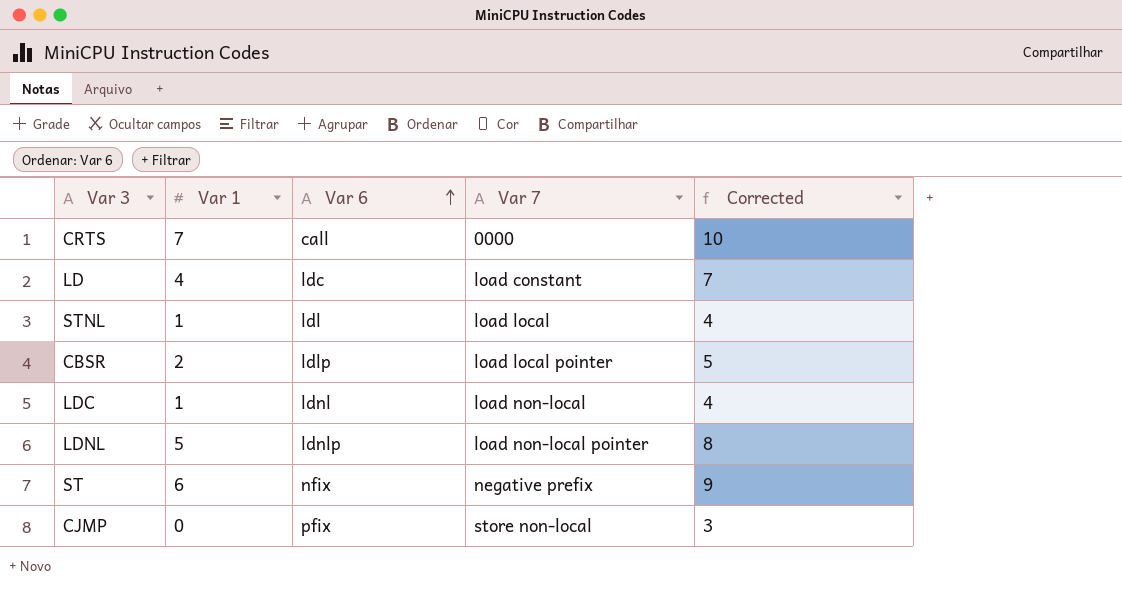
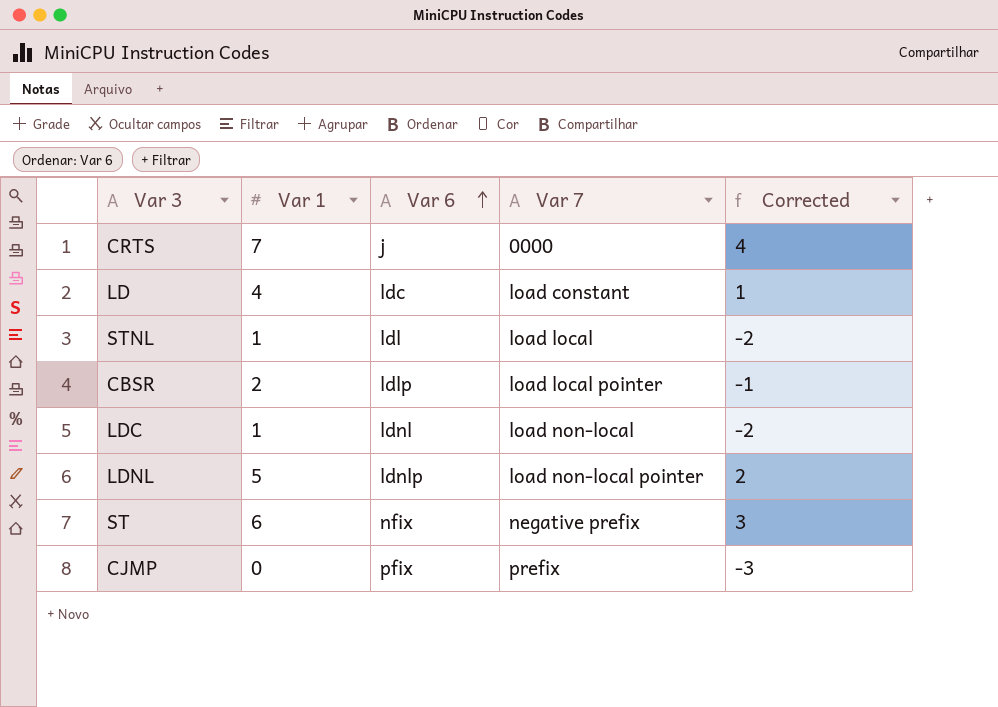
column Corrected | formula: [Var 1] + 3 -> [Var 1] - 3
CRTS | Var 6: call -> j
CJMP | Var 7: store non-local -> prefix

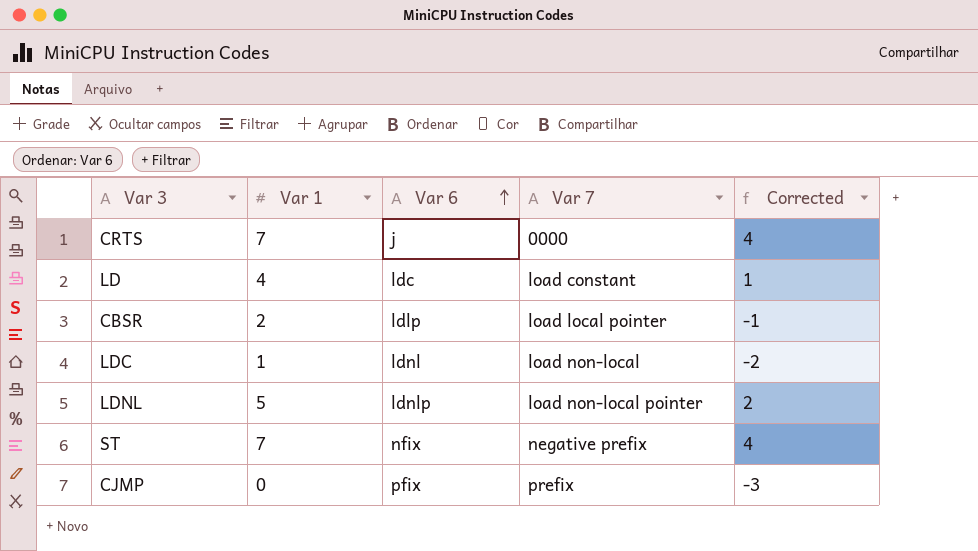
row STNL: 1 | ldl | load local | -2 -> none
ST | Var 1: 6 -> 7
ST | Corrected: 3 -> 4

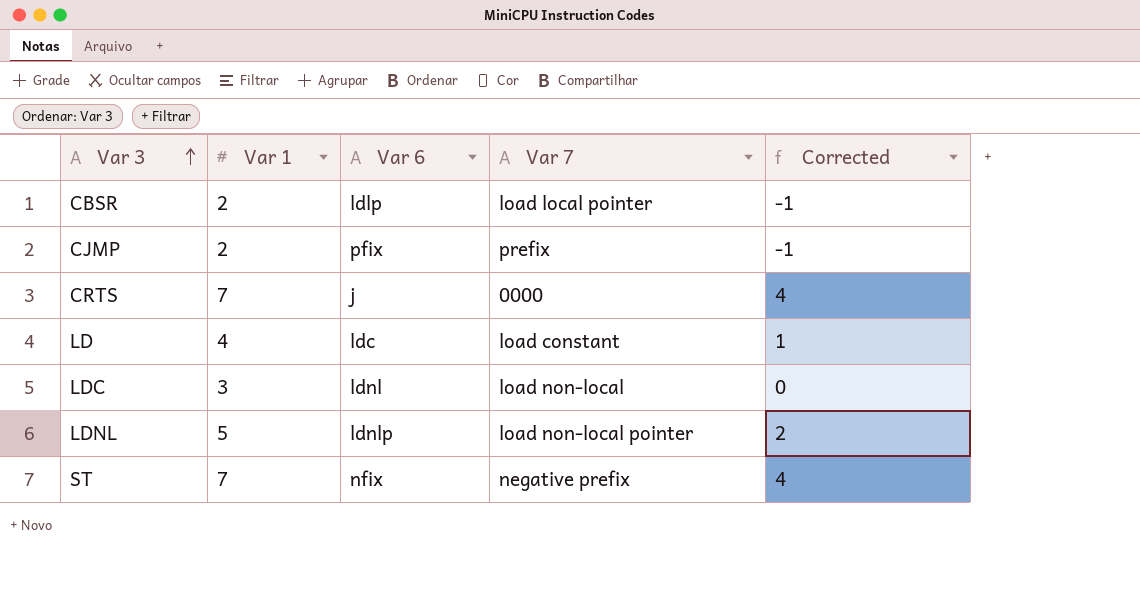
row order: Var 6 ascending -> Var 3 ascending
CJMP | Var 1: 0 -> 2
CJMP | Corrected: -3 -> -1
LDC | Var 1: 1 -> 3
LDC | Corrected: -2 -> 0

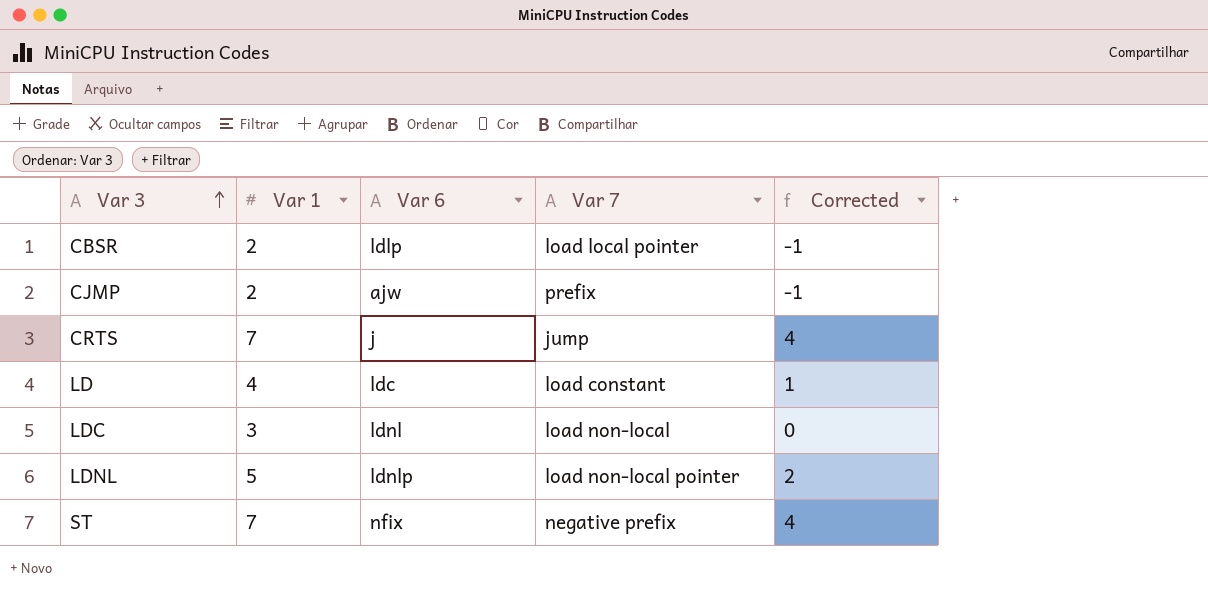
CJMP | Var 6: pfix -> ajw
CRTS | Var 7: 0000 -> jump

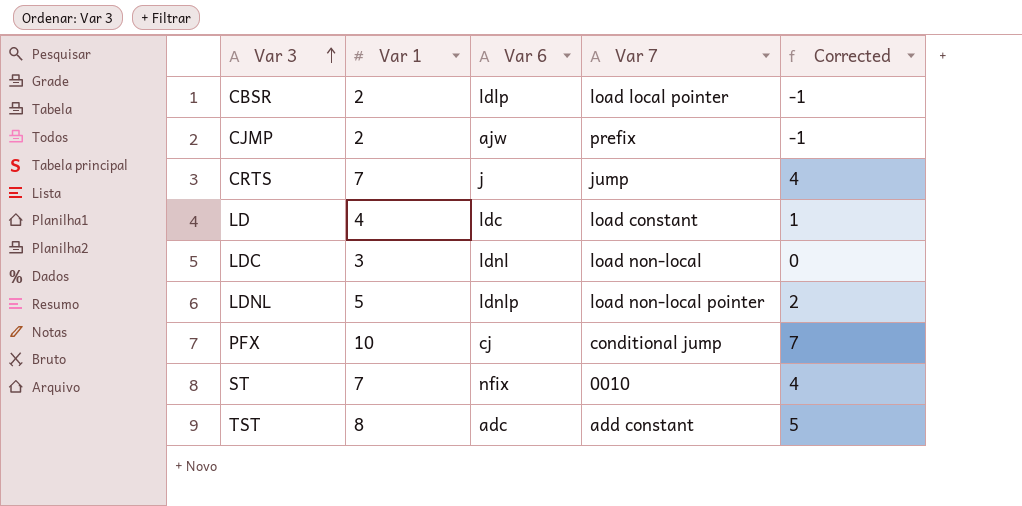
row PFX: none -> 10 | cj | conditional jump | 7
ST | Var 7: negative prefix -> 0010
row TST: none -> 8 | adc | add constant | 5

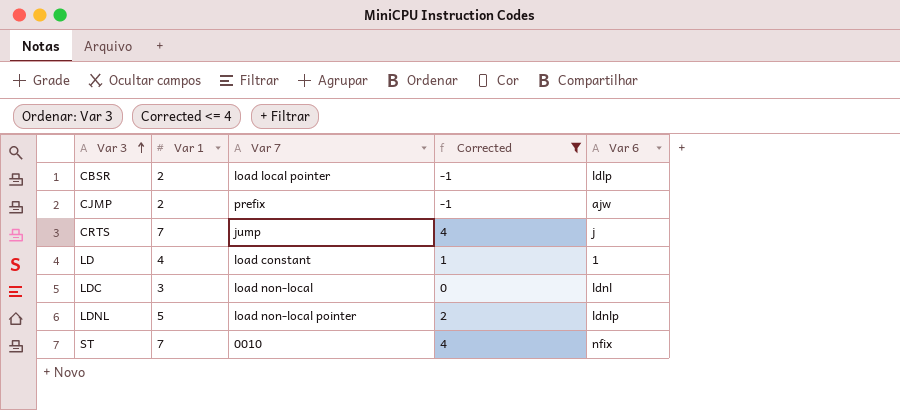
filter: none -> Corrected <= 4
column Var 6 | position: 3 -> 5
LD | Var 6: ldc -> 1

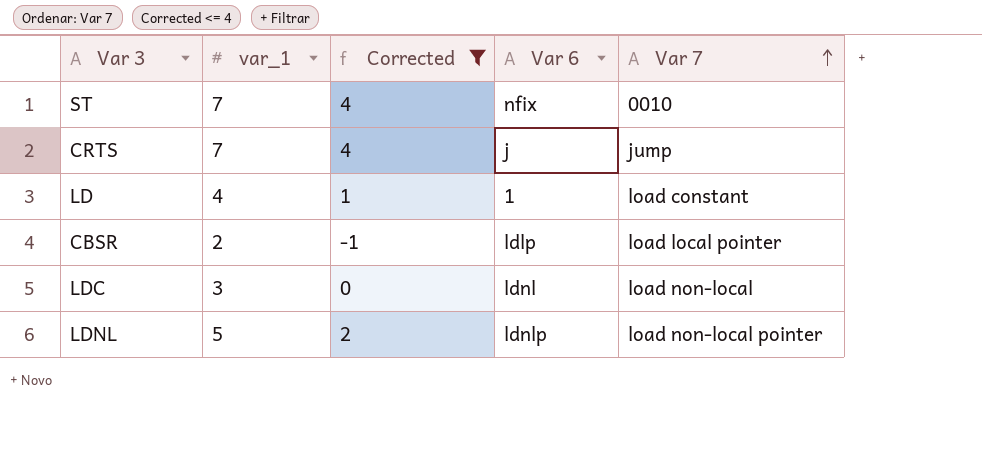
row order: Var 3 ascending -> Var 7 ascending
column name: Var 1 -> var_1
column Var 7 | position: 3 -> 5
row CJMP: 2 | prefix | -1 | ajw -> none

